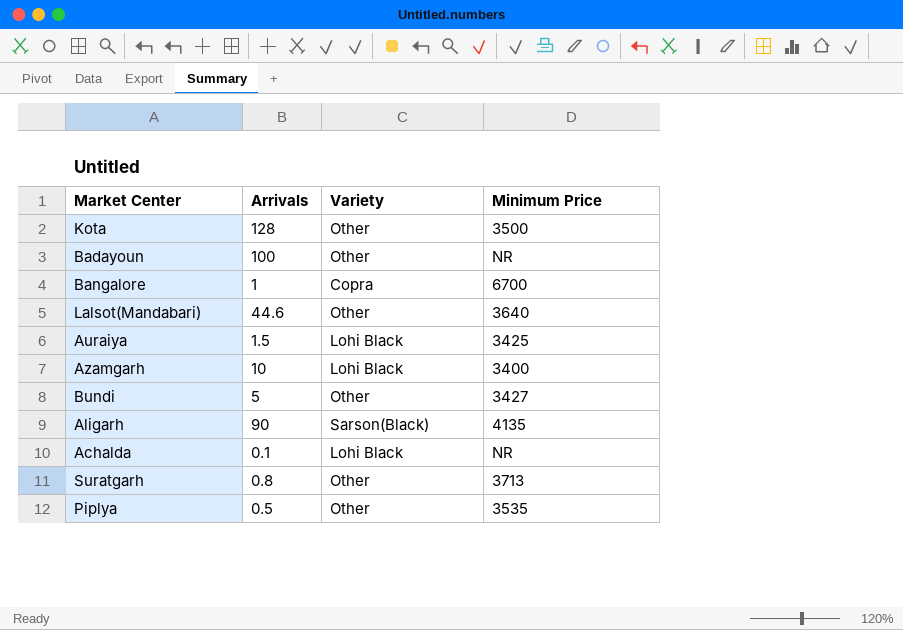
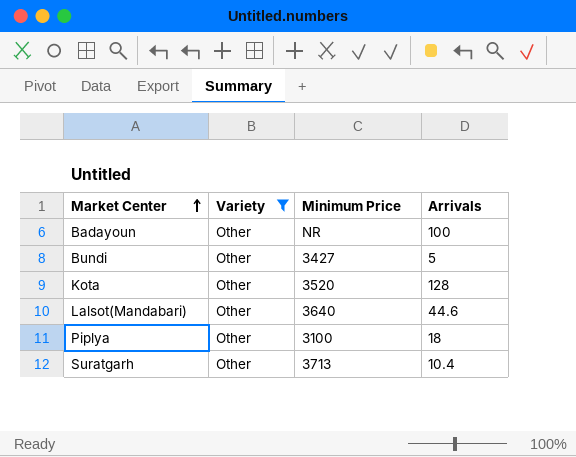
filter: none -> Variety = Other
row order: none -> Market Center ascending
column Arrivals | position: 2 -> 4
Kota | Minimum Price: 3500 -> 3520
Piplya | Minimum Price: 3535 -> 3100
Piplya | Arrivals: 0.5 -> 18
Suratgarh | Arrivals: 0.8 -> 10.4

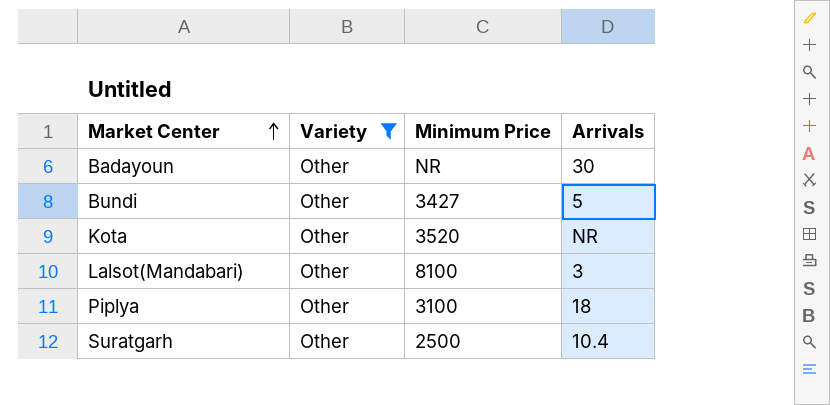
Badayoun | Arrivals: 100 -> 30
Kota | Arrivals: 128 -> NR
Lalsot(Mandabari) | Minimum Price: 3640 -> 8100
Lalsot(Mandabari) | Arrivals: 44.6 -> 3
Suratgarh | Minimum Price: 3713 -> 2500

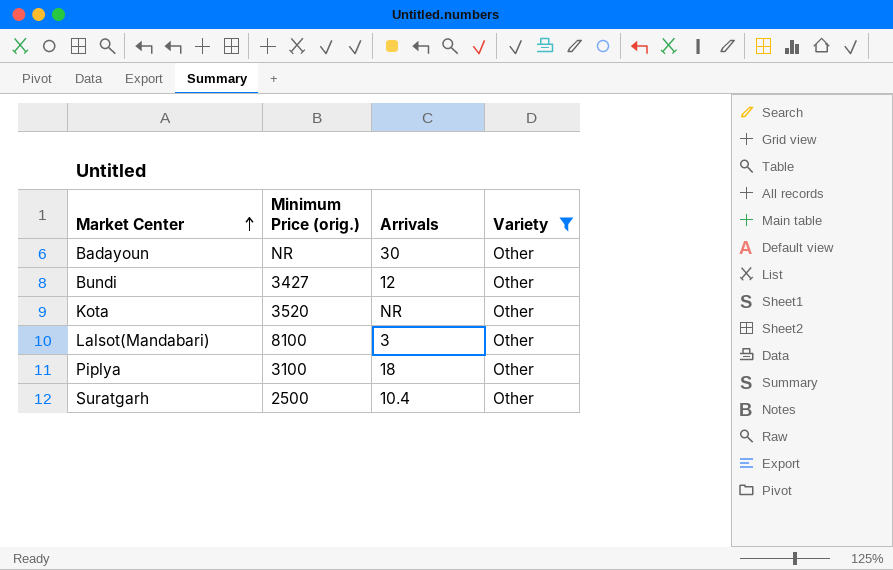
column name: Minimum Price -> Minimum Price (orig.)
column Variety | position: 2 -> 4
Bundi | Arrivals: 5 -> 12

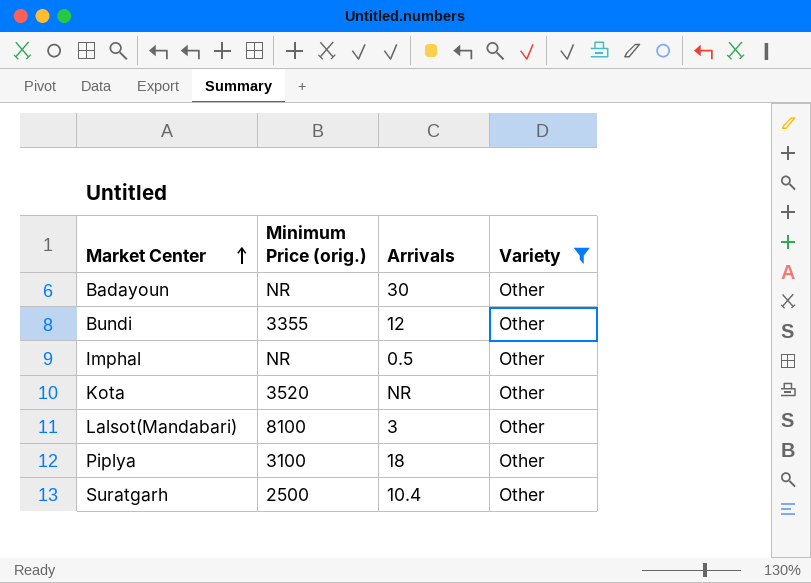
Bundi | Minimum Price (orig.): 3427 -> 3355
row Imphal: none -> NR | 0.5 | Other

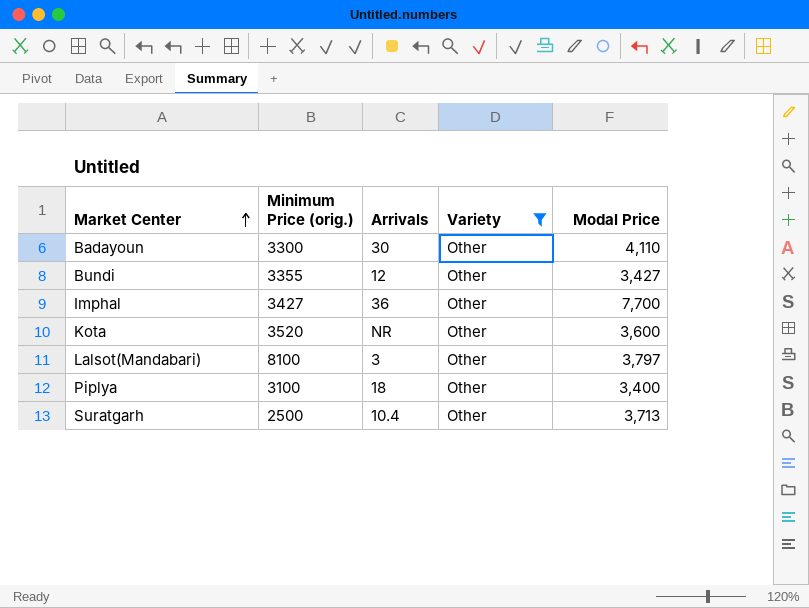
column Modal Price | position: none -> 5
Badayoun | Minimum Price (orig.): NR -> 3300
Imphal | Minimum Price (orig.): NR -> 3427
Imphal | Arrivals: 0.5 -> 36

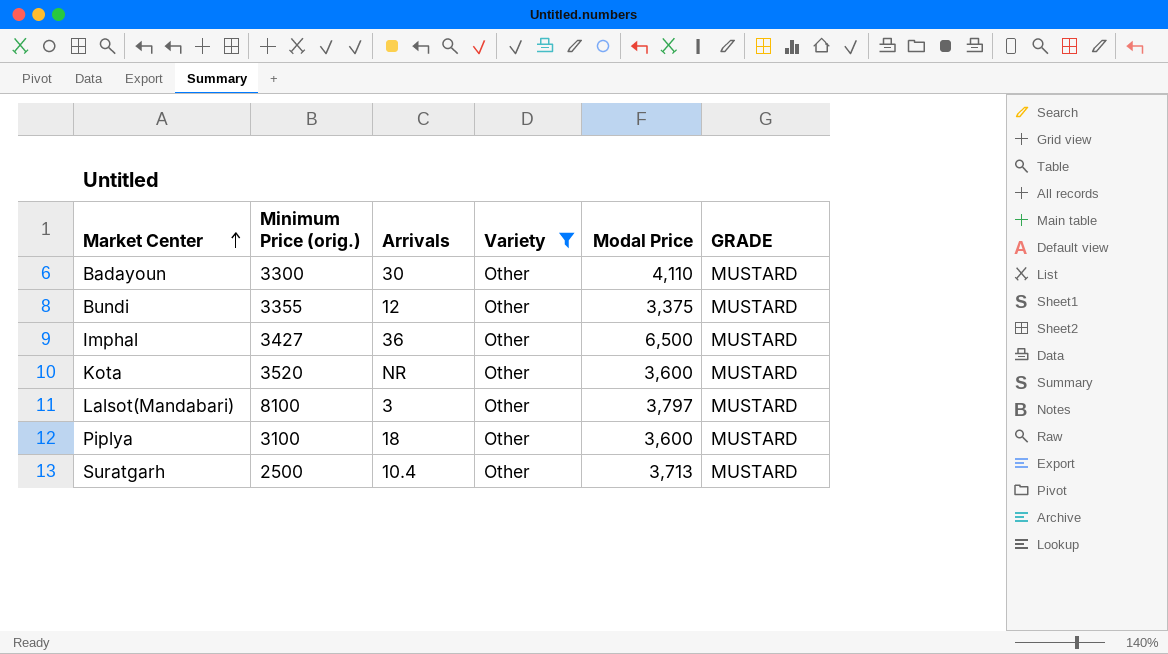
column GRADE | position: none -> 6
Bundi | Modal Price: 3,427 -> 3,375
Imphal | Modal Price: 7,700 -> 6,500
Piplya | Modal Price: 3,400 -> 3,600

